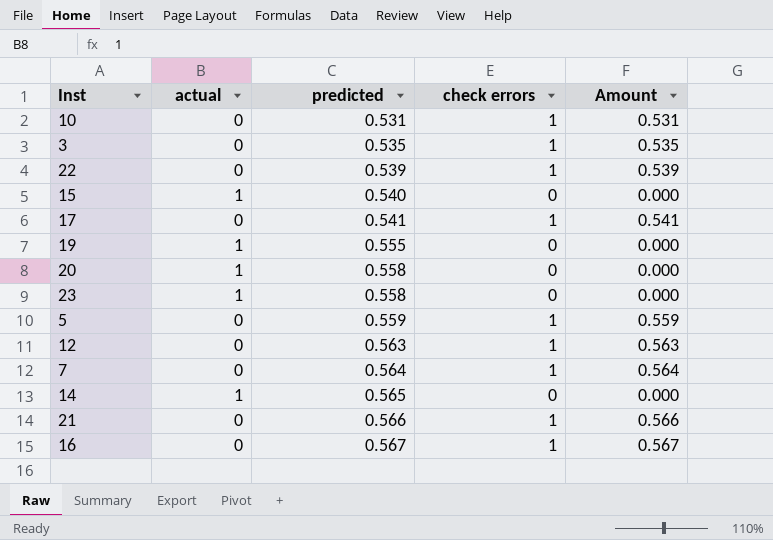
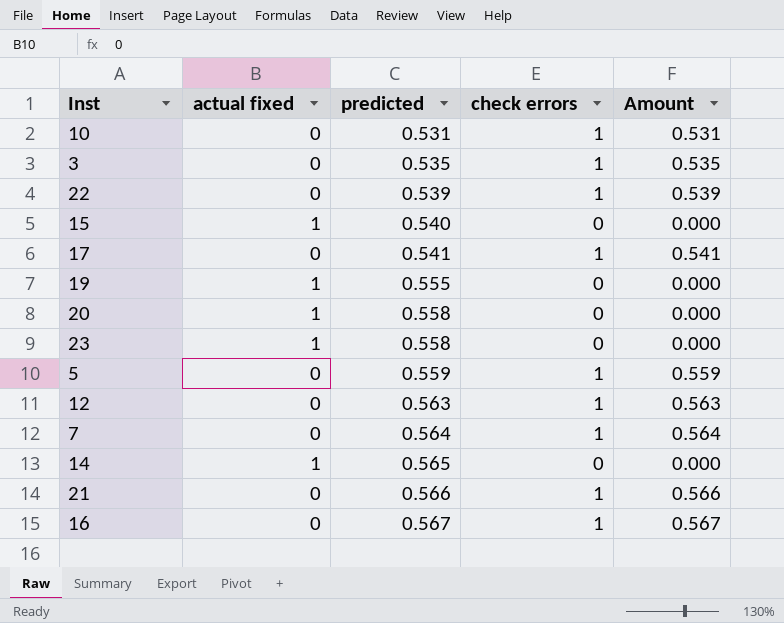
column name: actual -> actual fixed

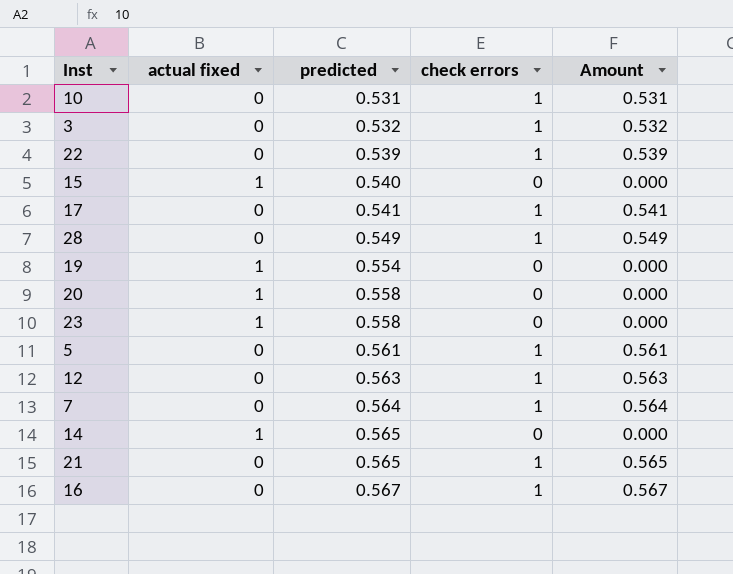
3 | predicted: 0.535 -> 0.532
3 | Amount: 0.535 -> 0.532
row 28: none -> 0 | 0.549 | 1 | 0.549
19 | predicted: 0.555 -> 0.554
5 | predicted: 0.559 -> 0.561
5 | Amount: 0.559 -> 0.561
21 | predicted: 0.566 -> 0.565
21 | Amount: 0.566 -> 0.565

